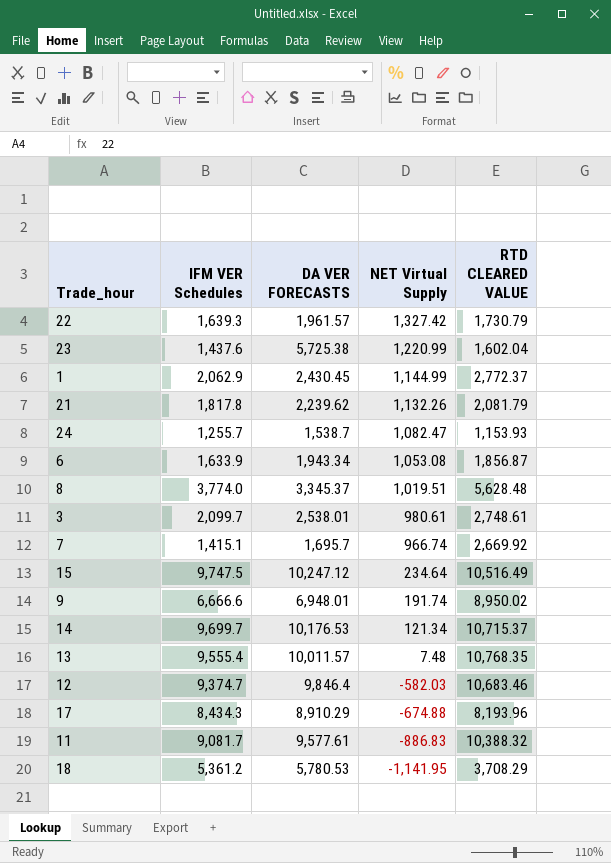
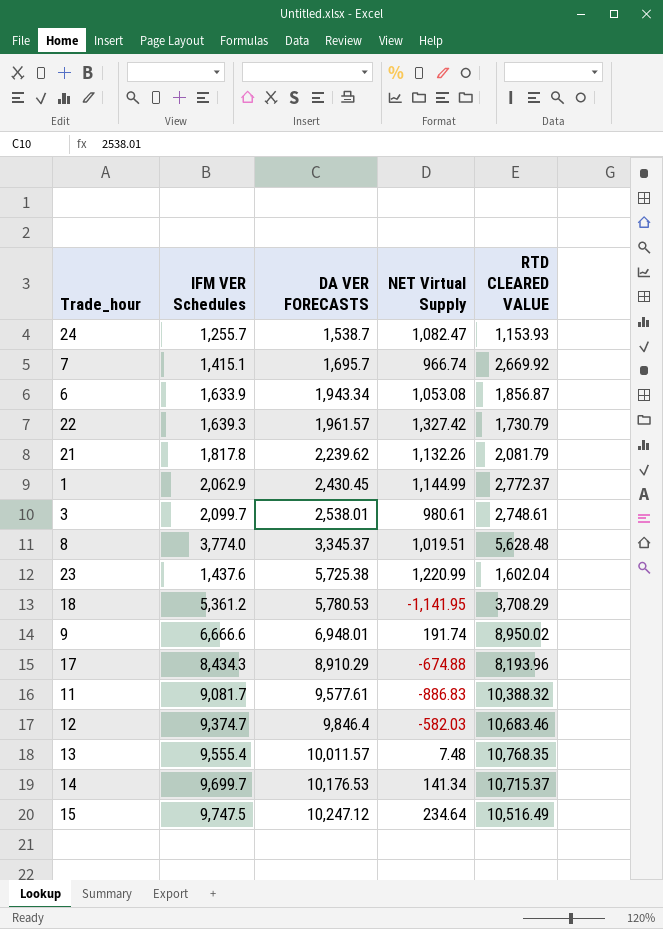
row order: NET Virtual Supply descending -> DA VER FORECASTS ascending
14 | NET Virtual Supply: 121.34 -> 141.34

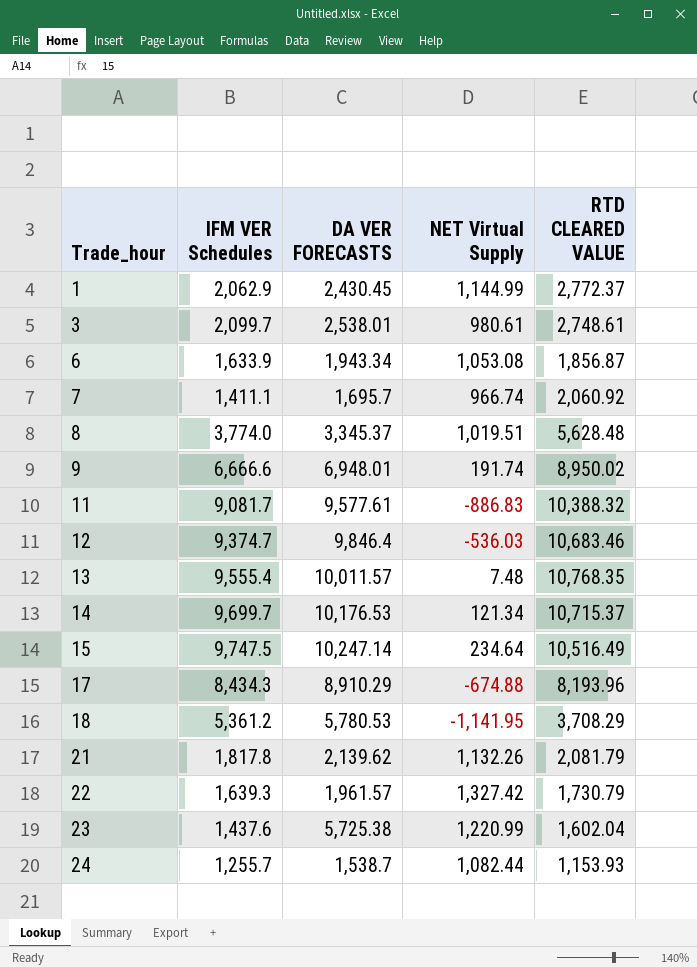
row order: DA VER FORECASTS ascending -> Trade_hour ascending
7 | IFM VER Schedules: 1,415.1 -> 1,411.1
7 | RTD CLEARED VALUE: 2,669.92 -> 2,060.92
12 | NET Virtual Supply: -582.03 -> -536.03
14 | NET Virtual Supply: 141.34 -> 121.34
15 | DA VER FORECASTS: 10,247.12 -> 10,247.14
21 | DA VER FORECASTS: 2,239.62 -> 2,139.62
24 | NET Virtual Supply: 1,082.47 -> 1,082.44

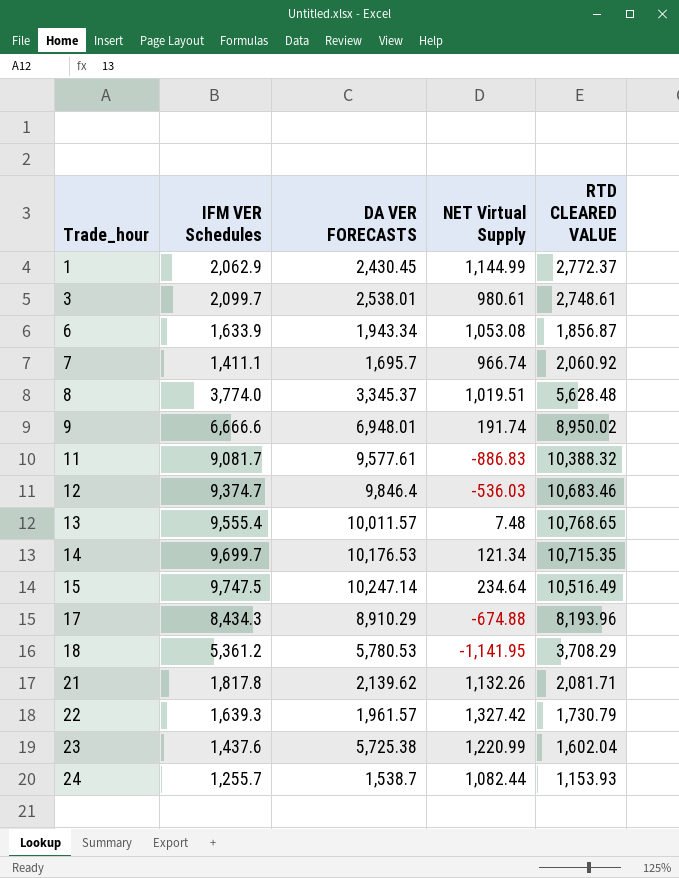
13 | RTD CLEARED VALUE: 10,768.35 -> 10,768.65
14 | RTD CLEARED VALUE: 10,715.37 -> 10,715.35
21 | RTD CLEARED VALUE: 2,081.79 -> 2,081.71

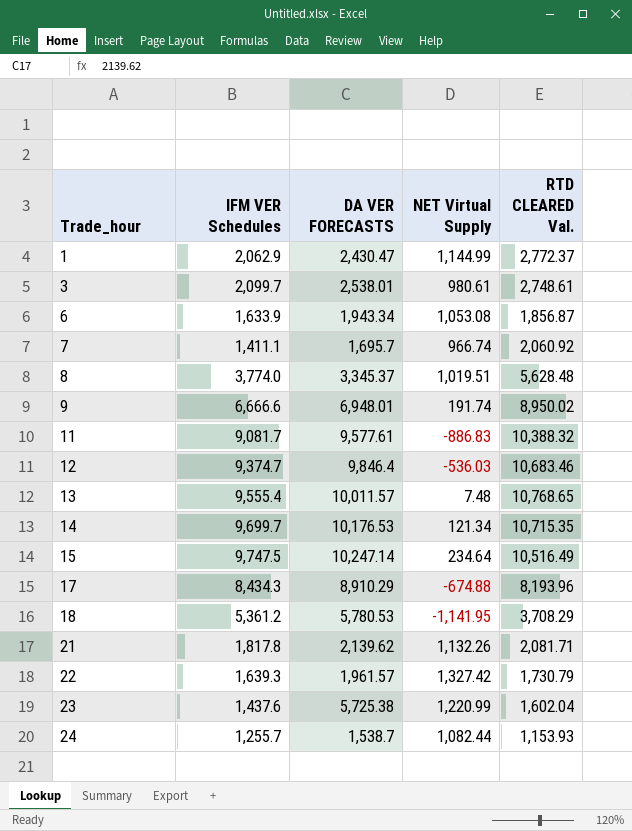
column name: RTD CLEARED VALUE -> RTD CLEARED Val.
1 | DA VER FORECASTS: 2,430.45 -> 2,430.47

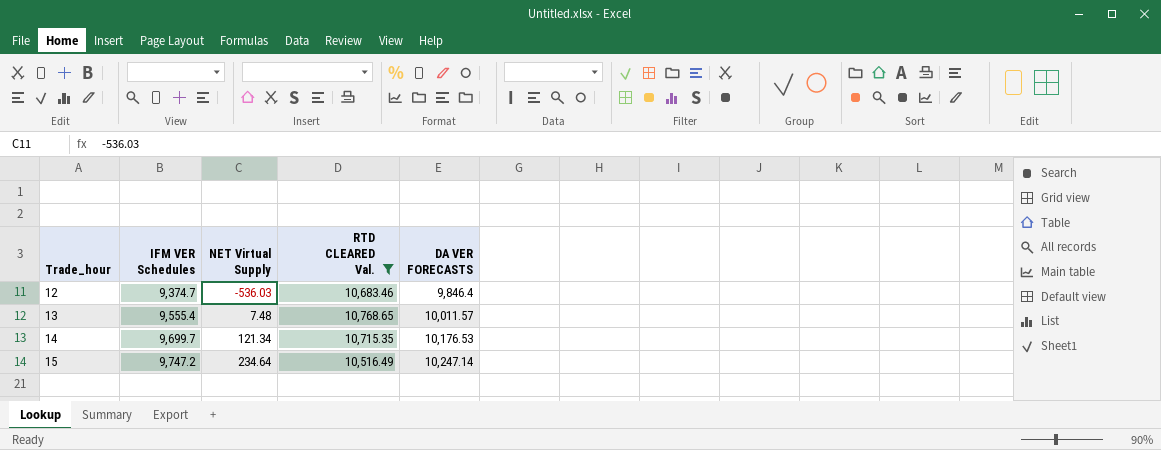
filter: none -> RTD CLEARED Val. >= 10,516.49
column DA VER FORECASTS | position: 3 -> 5
15 | IFM VER Schedules: 9,747.5 -> 9,747.2

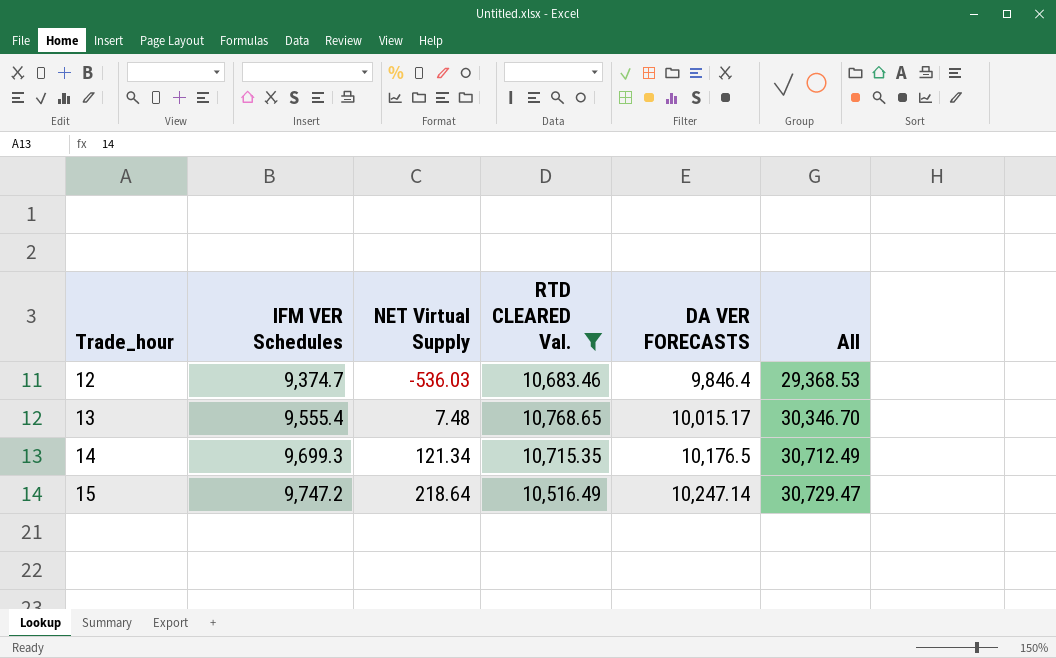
column All | formula: none -> [IFM VER Schedules] + [NET Virtual Supply] + [RTD CLEARED Val.] + [DA VER FORECASTS]
13 | DA VER FORECASTS: 10,011.57 -> 10,015.17
14 | IFM VER Schedules: 9,699.7 -> 9,699.3
14 | DA VER FORECASTS: 10,176.53 -> 10,176.5
15 | NET Virtual Supply: 234.64 -> 218.64

